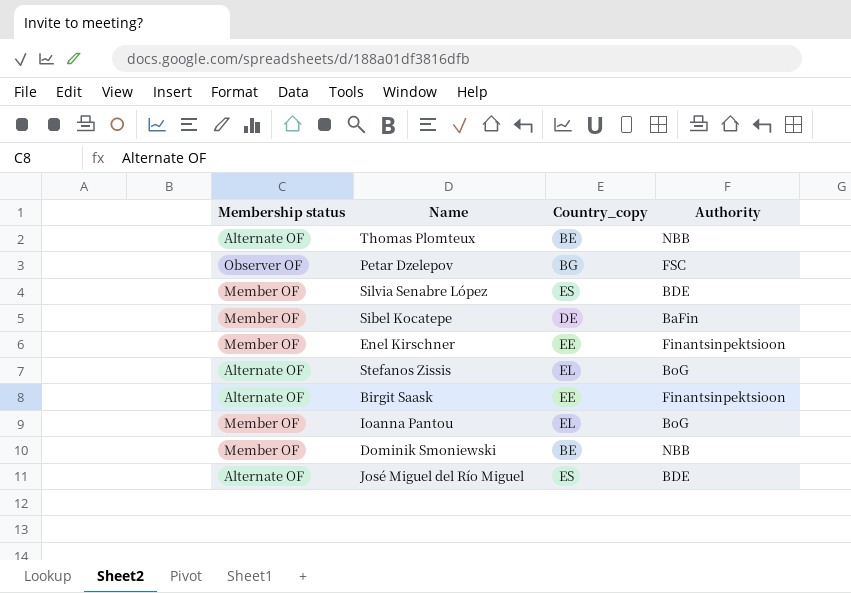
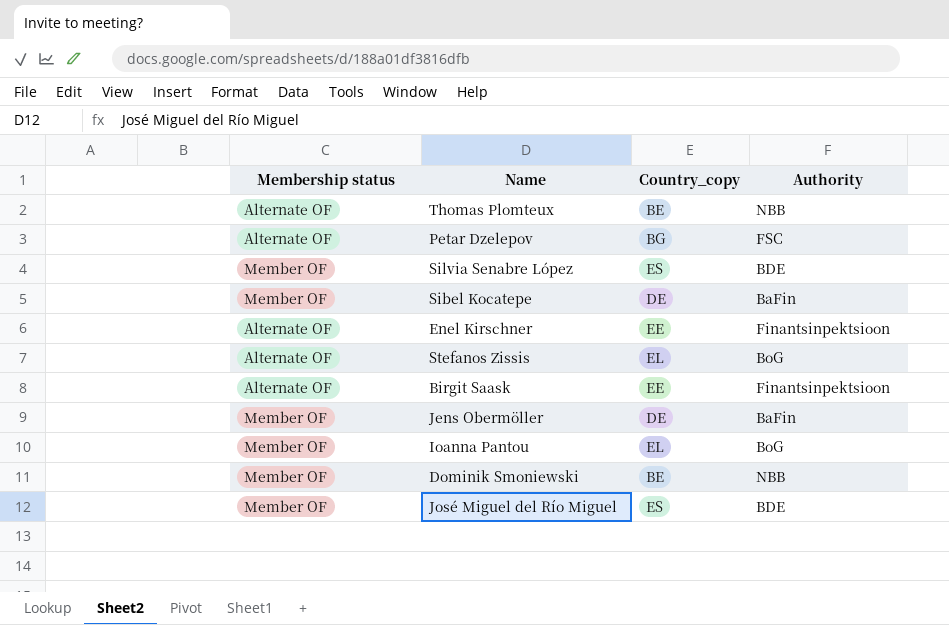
Petar Dzelepov | Membership status: Observer OF -> Alternate OF
Enel Kirschner | Membership status: Member OF -> Alternate OF
row Jens Obermöller: none -> Member OF | DE | BaFin
José Miguel del Río Miguel | Membership status: Alternate OF -> Member OF

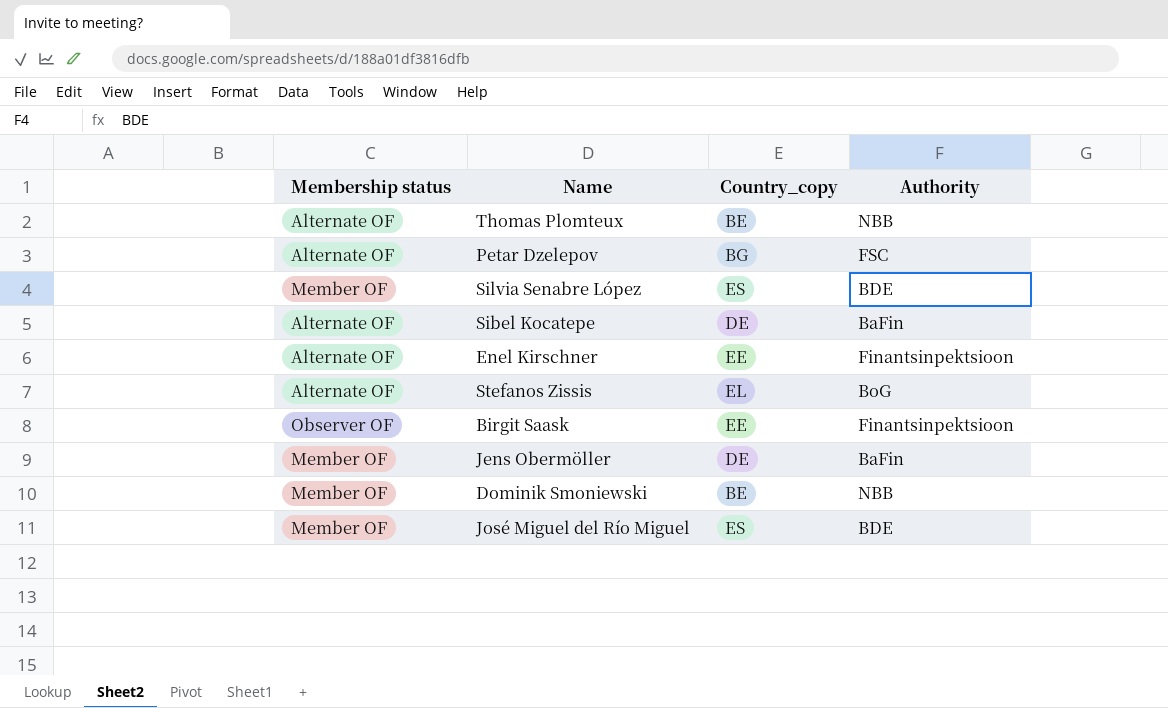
row Ioanna Pantou: Member OF | EL | BoG -> none
Sibel Kocatepe | Membership status: Member OF -> Alternate OF
Birgit Saask | Membership status: Alternate OF -> Observer OF

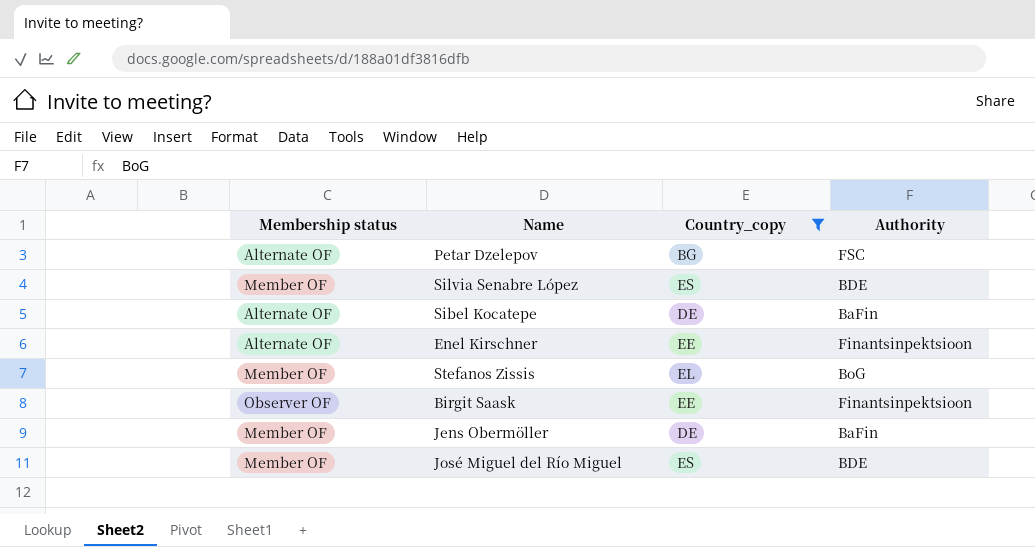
filter: none -> Country_copy != BE
Stefanos Zissis | Membership status: Alternate OF -> Member OF

